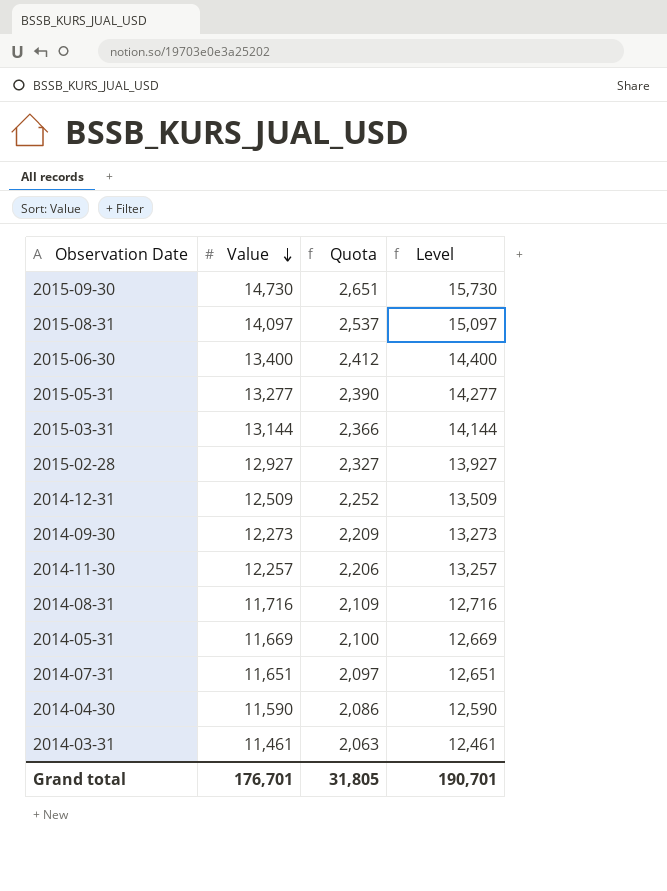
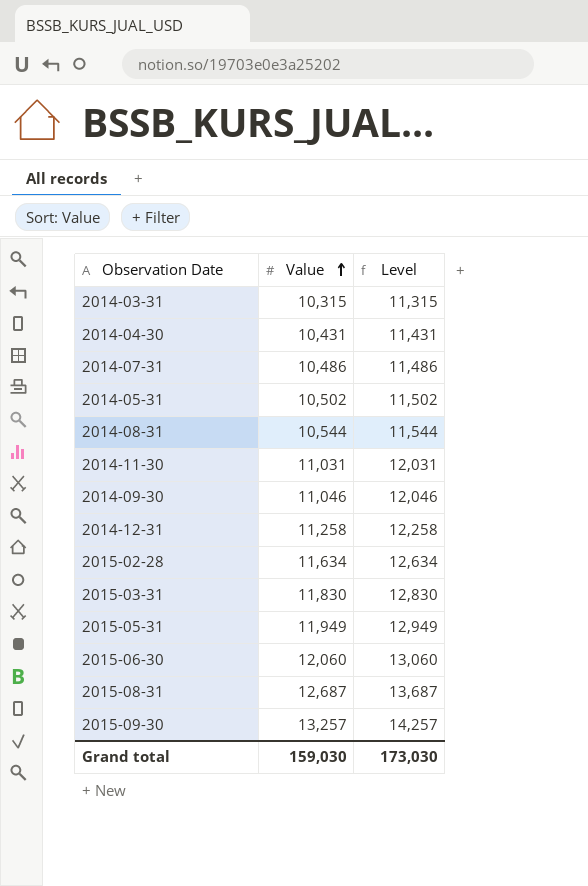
row order: Value descending -> Value ascending
column Quota | formula: [Value] * 0.18 -> none
2014-03-31 | Value: 11,461 -> 10,315
2014-03-31 | Level: 12,461 -> 11,315
2014-04-30 | Value: 11,590 -> 10,431
2014-04-30 | Level: 12,590 -> 11,431
2014-07-31 | Value: 11,651 -> 10,486
2014-07-31 | Level: 12,651 -> 11,486
2014-05-31 | Value: 11,669 -> 10,502
2014-05-31 | Level: 12,669 -> 11,502
2014-08-31 | Value: 11,716 -> 10,544
2014-08-31 | Level: 12,716 -> 11,544
2014-11-30 | Value: 12,257 -> 11,031
2014-11-30 | Level: 13,257 -> 12,031
2014-09-30 | Value: 12,273 -> 11,046
2014-09-30 | Level: 13,273 -> 12,046
2014-12-31 | Value: 12,509 -> 11,258
2014-12-31 | Level: 13,509 -> 12,258
2015-02-28 | Value: 12,927 -> 11,634
2015-02-28 | Level: 13,927 -> 12,634
2015-03-31 | Value: 13,144 -> 11,830
2015-03-31 | Level: 14,144 -> 12,830
2015-05-31 | Value: 13,277 -> 11,949
2015-05-31 | Level: 14,277 -> 12,949
2015-06-30 | Value: 13,400 -> 12,060
2015-06-30 | Level: 14,400 -> 13,060
2015-08-31 | Value: 14,097 -> 12,687
2015-08-31 | Level: 15,097 -> 13,687
2015-09-30 | Value: 14,730 -> 13,257
2015-09-30 | Level: 15,730 -> 14,257
Grand total | Value: 176,701 -> 159,030
Grand total | Level: 190,701 -> 173,030

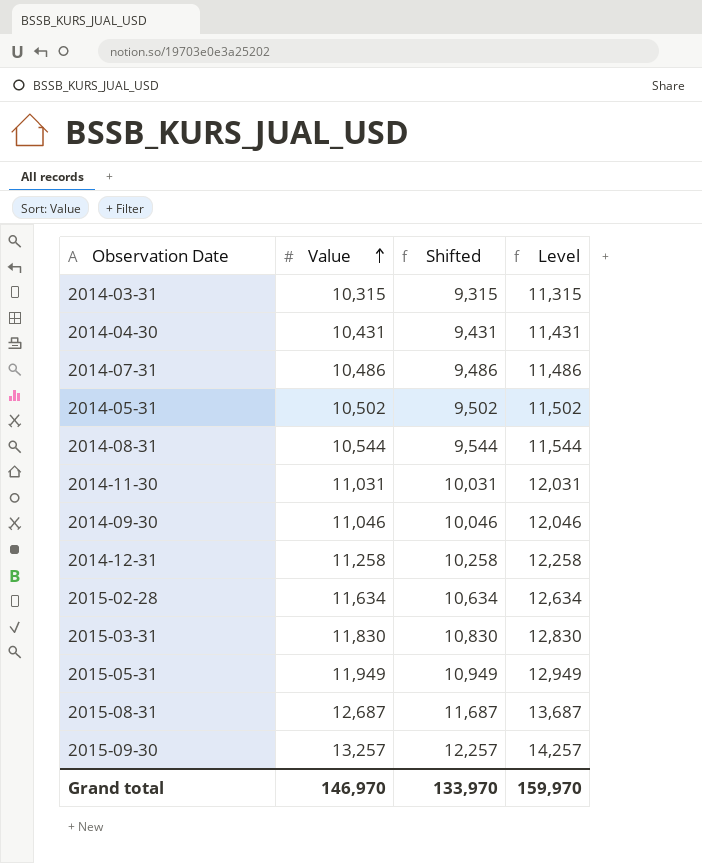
column Shifted | formula: none -> [Value] - 1000
row 2015-06-30: 12,060 | 13,060 -> none
Grand total | Value: 159,030 -> 146,970
Grand total | Level: 173,030 -> 159,970

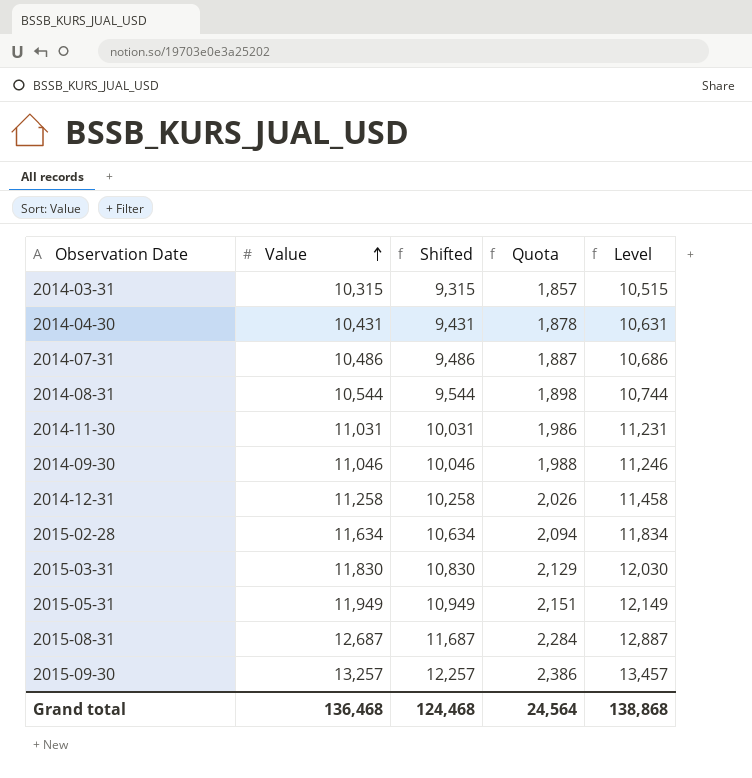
column Quota | formula: none -> [Value] * 0.18
column Level | formula: [Value] + 1000 -> [Value] + 200
row 2014-05-31: 10,502 | 9,502 | 11,502 -> none
Grand total | Value: 146,970 -> 136,468
Grand total | Shifted: 133,970 -> 124,468
Grand total | Level: 159,970 -> 138,868

